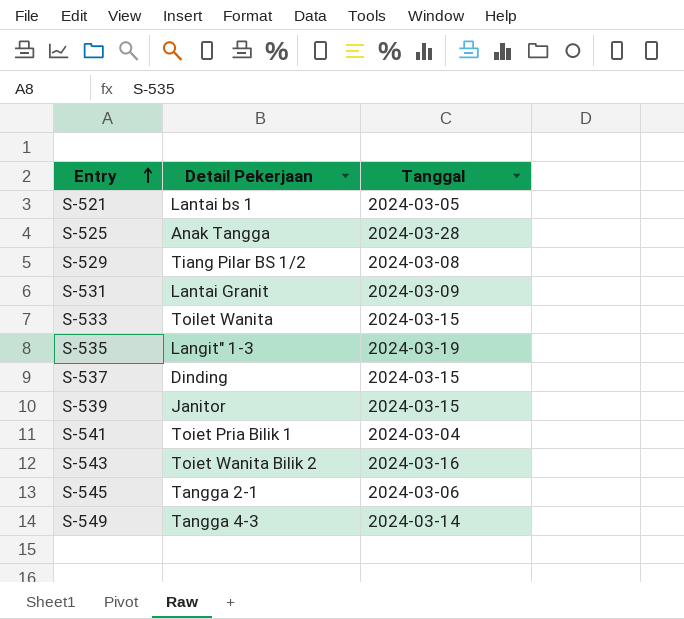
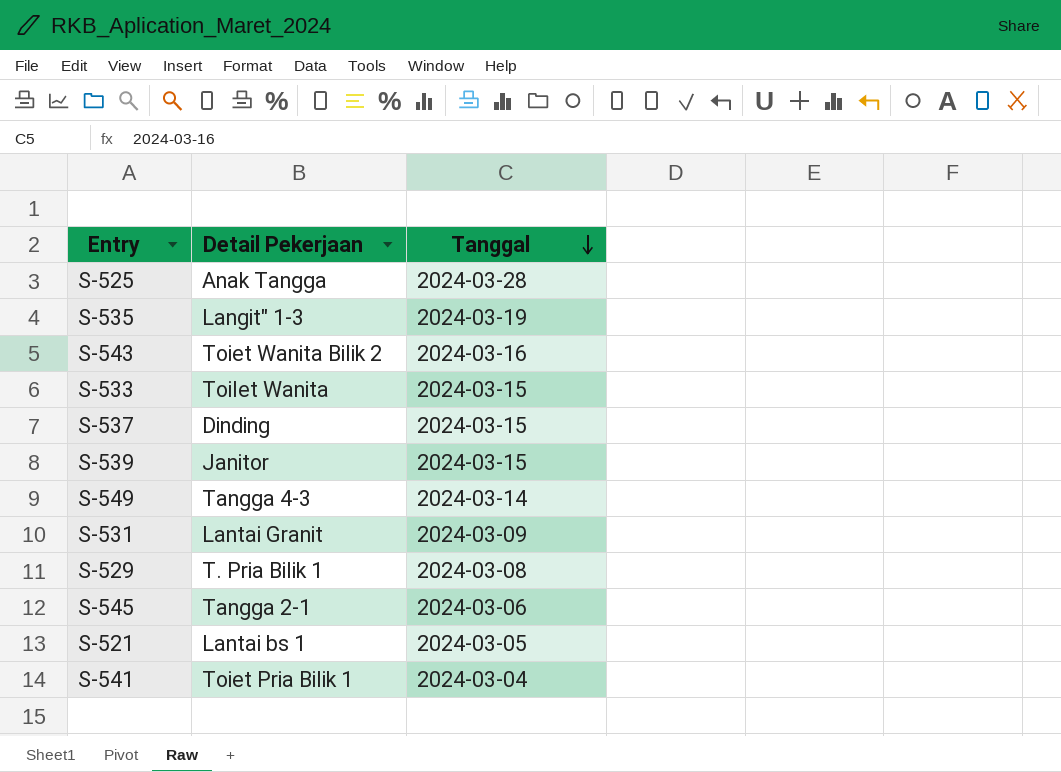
row order: Entry ascending -> Tanggal descending
S-529 | Detail Pekerjaan: Tiang Pilar BS 1/2 -> T. Pria Bilik 1

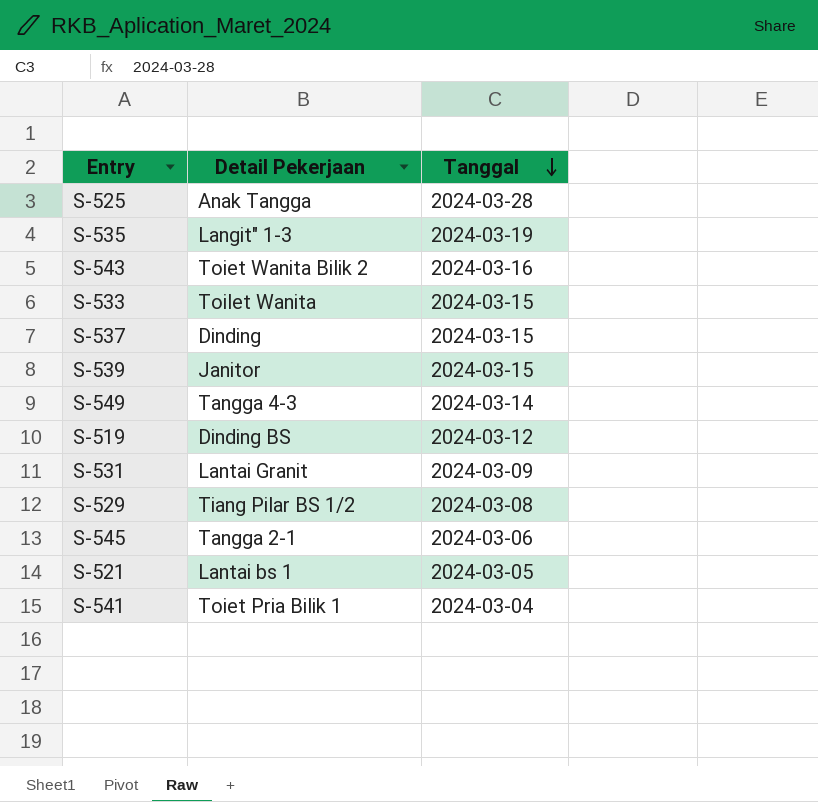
row S-519: none -> Dinding BS | 2024-03-12
S-529 | Detail Pekerjaan: T. Pria Bilik 1 -> Tiang Pilar BS 1/2

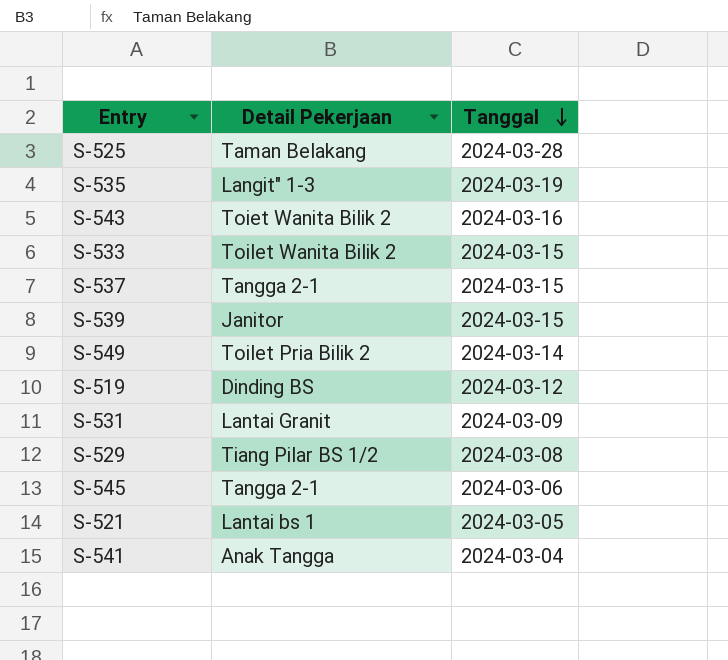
S-525 | Detail Pekerjaan: Anak Tangga -> Taman Belakang
S-533 | Detail Pekerjaan: Toilet Wanita -> Toilet Wanita Bilik 2
S-537 | Detail Pekerjaan: Dinding -> Tangga 2-1
S-549 | Detail Pekerjaan: Tangga 4-3 -> Toilet Pria Bilik 2
S-541 | Detail Pekerjaan: Toiet Pria Bilik 1 -> Anak Tangga

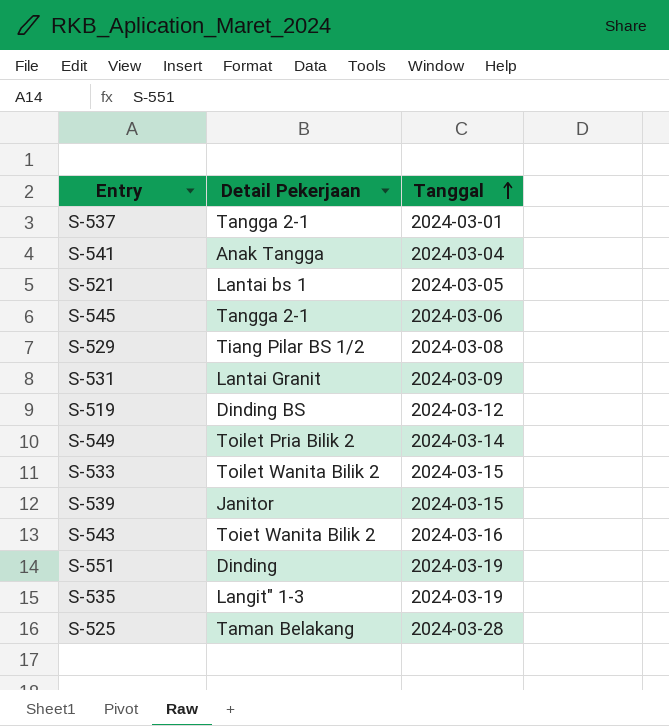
row order: Tanggal descending -> Tanggal ascending
S-537 | Tanggal: 2024-03-15 -> 2024-03-01
row S-551: none -> Dinding | 2024-03-19

